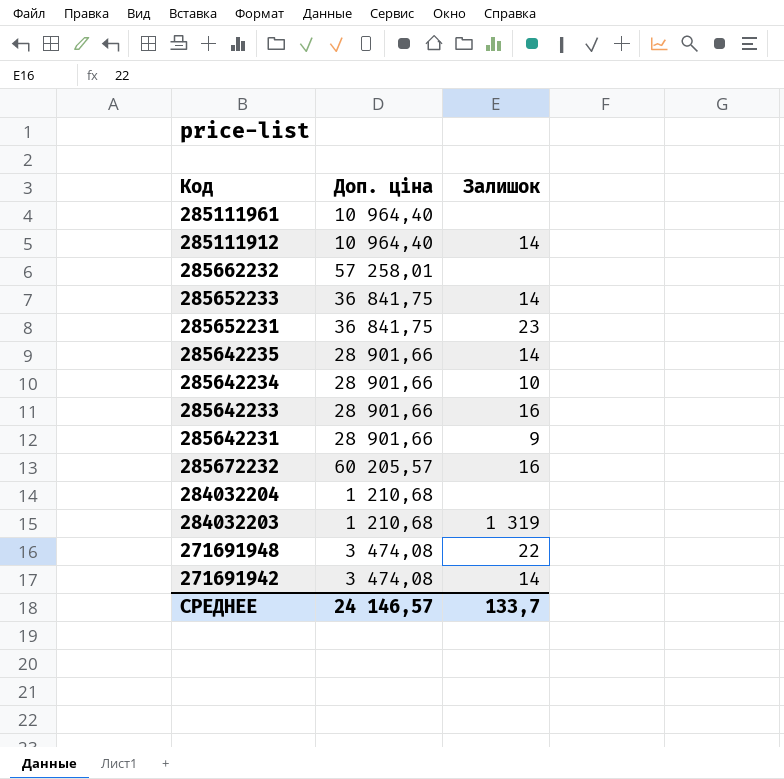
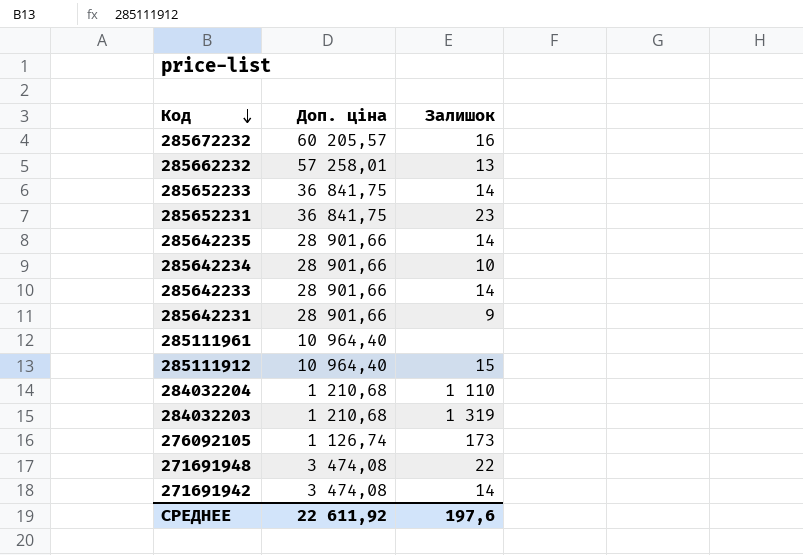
row order: none -> Код descending
285662232 | Залишок: none -> 13
285642233 | Залишок: 16 -> 14
285111912 | Залишок: 14 -> 15
284032204 | Залишок: none -> 1 110
row 276092105: none -> 1 126,74 | 173
СРЕДНЕЕ | Доп. ціна: 24 146,57 -> 22 611,92
СРЕДНЕЕ | Залишок: 133,7 -> 197,6

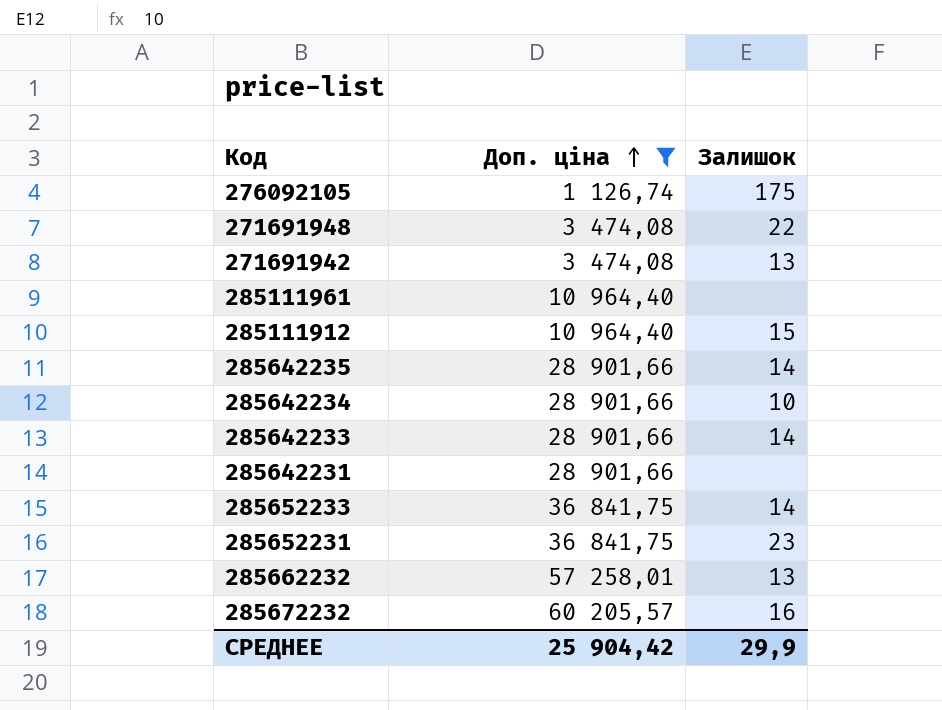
filter: none -> Доп. ціна != 1 210,68
row order: Код descending -> Доп. ціна ascending
276092105 | Залишок: 173 -> 175
271691942 | Залишок: 14 -> 13
285642231 | Залишок: 9 -> none
СРЕДНЕЕ | Доп. ціна: 22 611,92 -> 25 904,42
СРЕДНЕЕ | Залишок: 197,6 -> 29,9

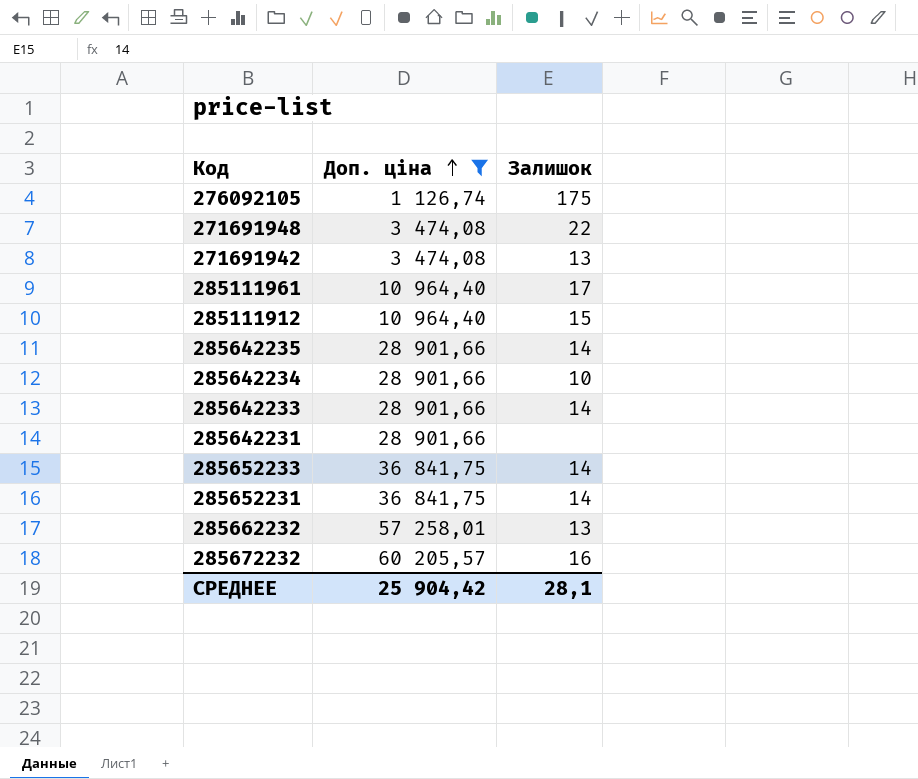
285111961 | Залишок: none -> 17
285652231 | Залишок: 23 -> 14
СРЕДНЕЕ | Залишок: 29,9 -> 28,1

